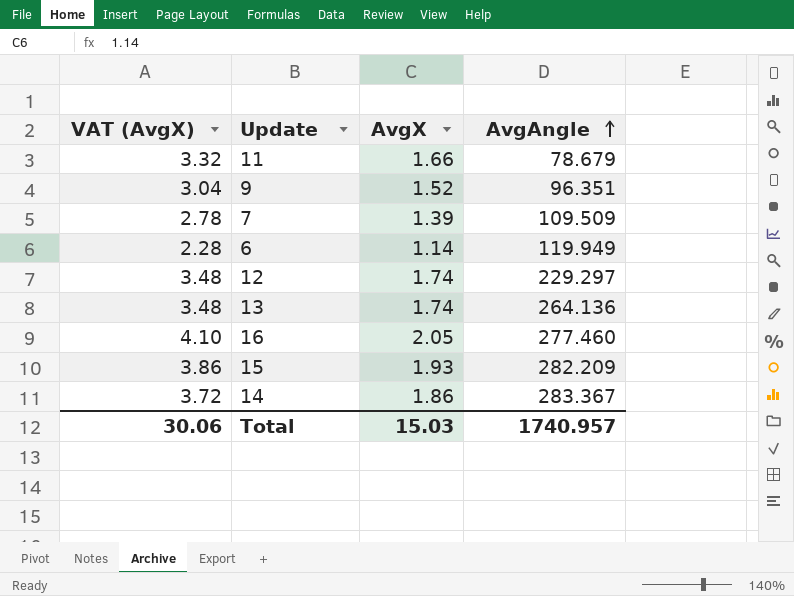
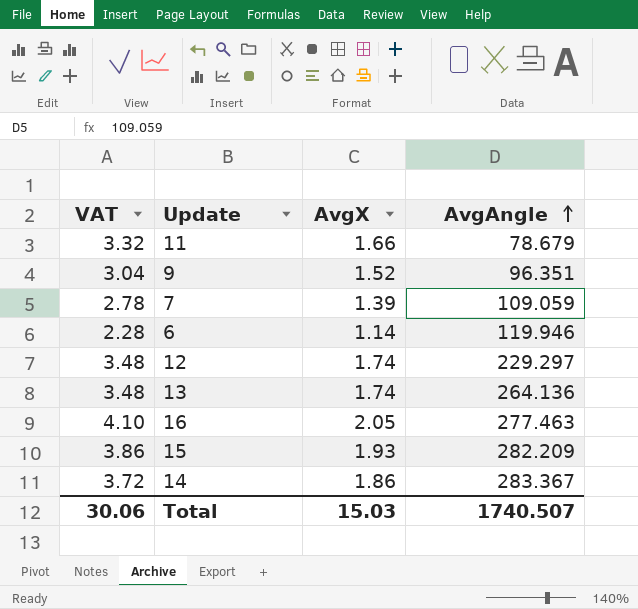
column name: VAT (AvgX) -> VAT
7 | AvgAngle: 109.509 -> 109.059
6 | AvgAngle: 119.949 -> 119.946
16 | AvgAngle: 277.460 -> 277.463
Total | AvgAngle: 1740.957 -> 1740.507

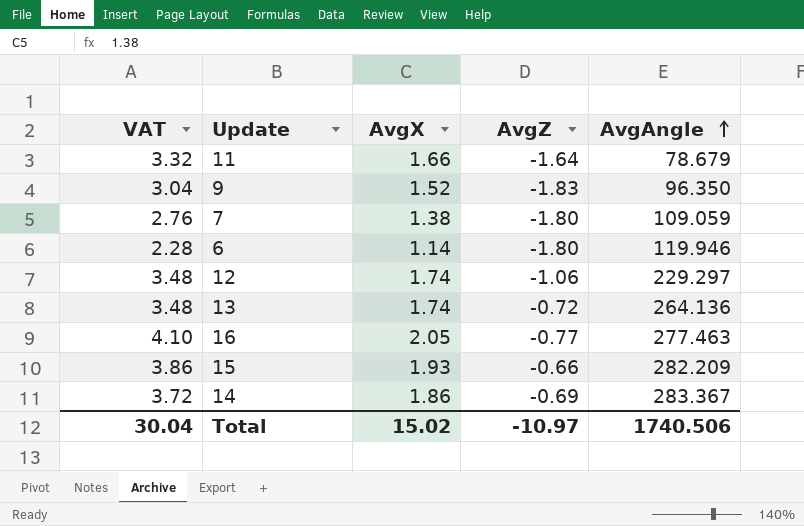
column AvgZ | position: none -> 4
9 | AvgAngle: 96.351 -> 96.350
7 | VAT: 2.78 -> 2.76
7 | AvgX: 1.39 -> 1.38
Total | VAT: 30.06 -> 30.04
Total | AvgX: 15.03 -> 15.02
Total | AvgAngle: 1740.507 -> 1740.506

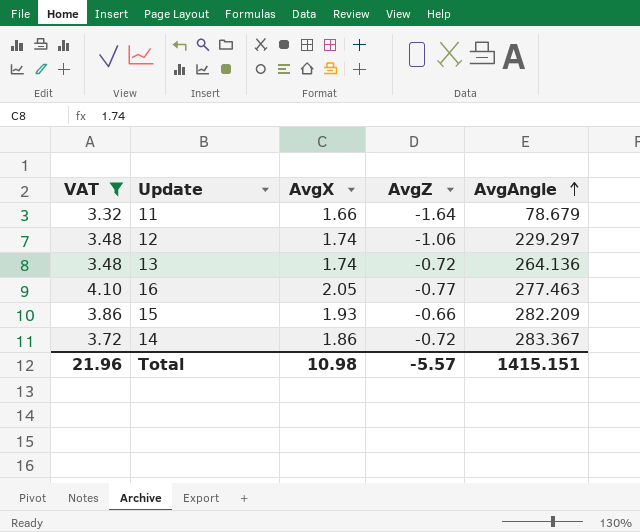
filter: none -> VAT >= 3.32
14 | AvgZ: -0.69 -> -0.72
Total | VAT: 30.04 -> 21.96
Total | AvgX: 15.02 -> 10.98
Total | AvgZ: -10.97 -> -5.57
Total | AvgAngle: 1740.506 -> 1415.151

